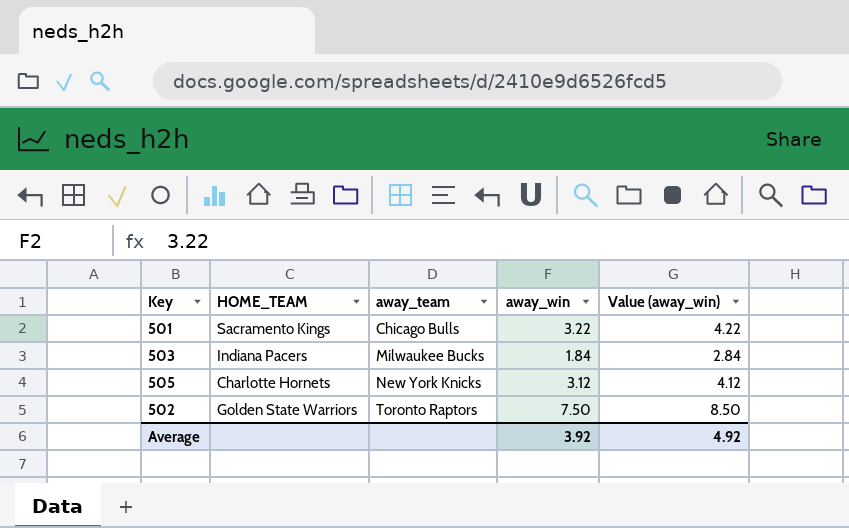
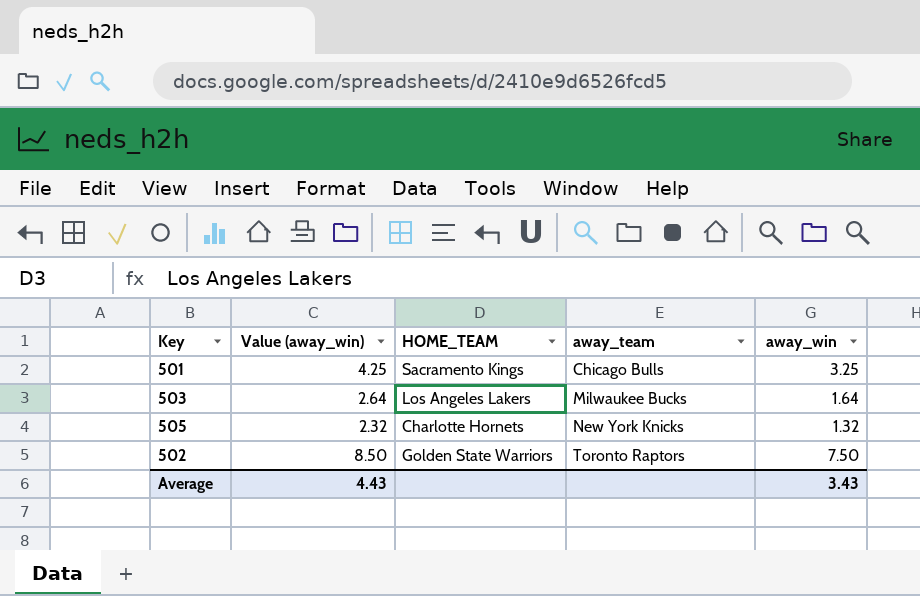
column Value (away_win) | position: 5 -> 2
501 | Value (away_win): 4.22 -> 4.25
501 | away_win: 3.22 -> 3.25
503 | Value (away_win): 2.84 -> 2.64
503 | HOME_TEAM: Indiana Pacers -> Los Angeles Lakers
503 | away_win: 1.84 -> 1.64
505 | Value (away_win): 4.12 -> 2.32
505 | away_win: 3.12 -> 1.32
Average | Value (away_win): 4.92 -> 4.43
Average | away_win: 3.92 -> 3.43

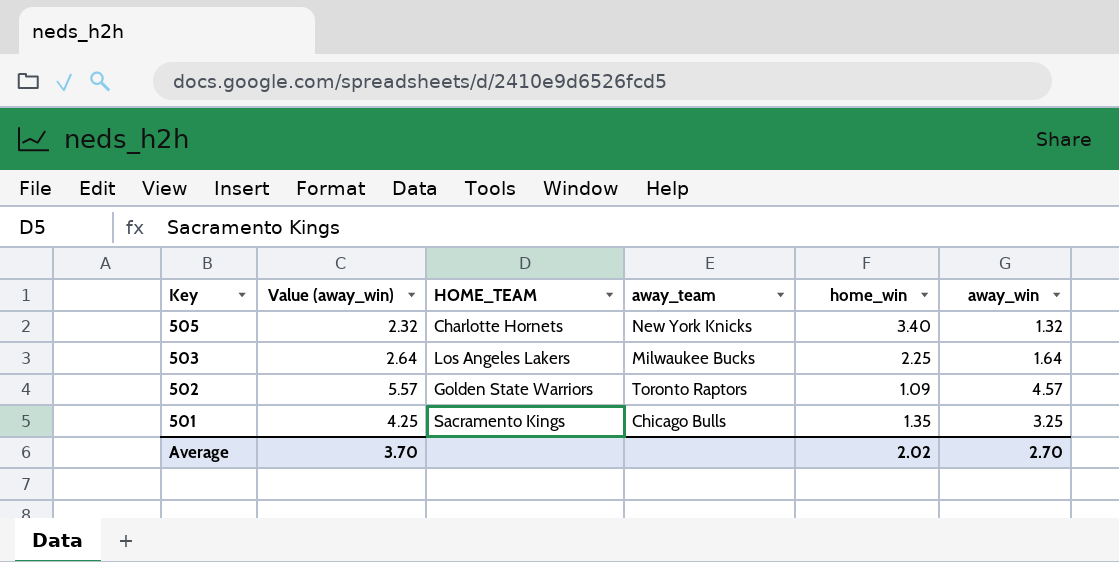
row order: away_team ascending -> Key descending
column home_win | position: none -> 5
502 | Value (away_win): 8.50 -> 5.57
502 | away_win: 7.50 -> 4.57
Average | Value (away_win): 4.43 -> 3.70
Average | away_win: 3.43 -> 2.70

